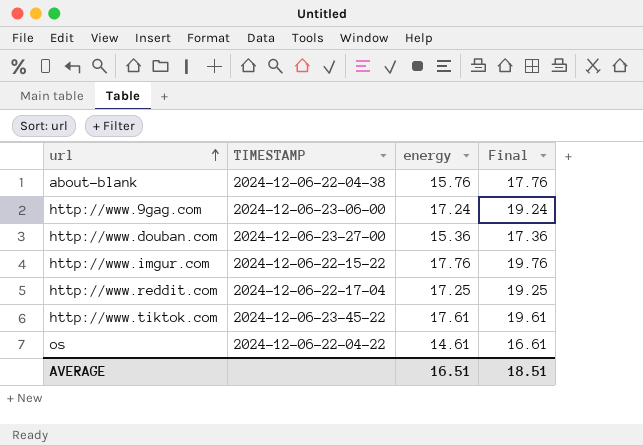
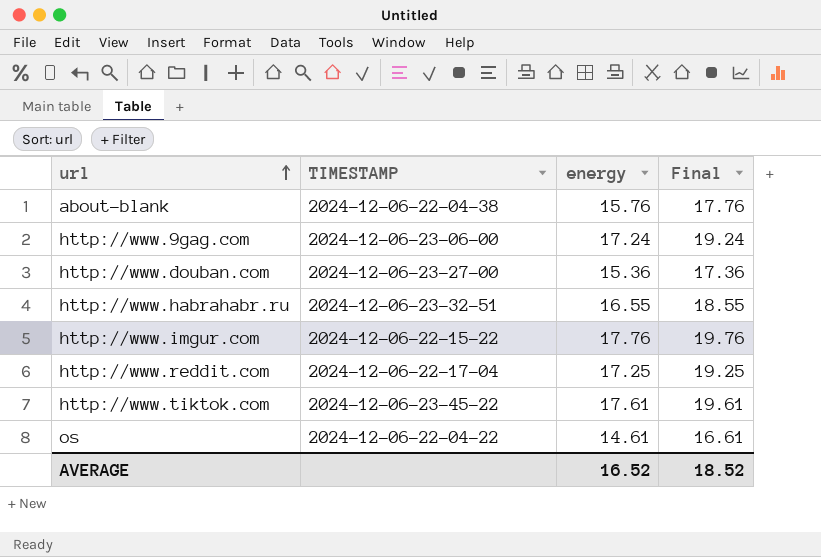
row http://www.habrahabr.ru: none -> 2024-12-06-23-32-51 | 16.55 | 18.55
AVERAGE | energy: 16.51 -> 16.52
AVERAGE | Final: 18.51 -> 18.52

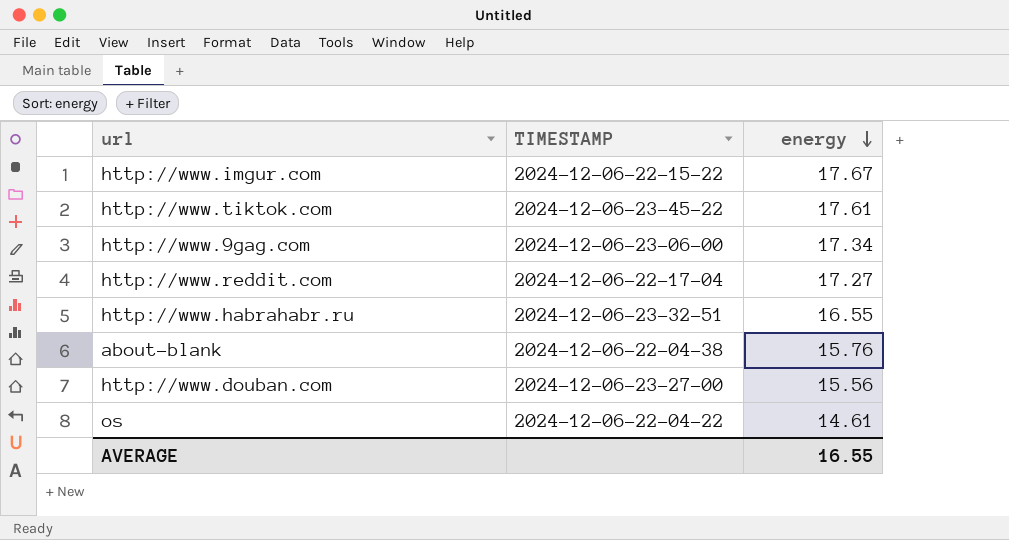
row order: url ascending -> energy descending
column Final | formula: [energy] + 2 -> none
http://www.imgur.com | energy: 17.76 -> 17.67
http://www.9gag.com | energy: 17.24 -> 17.34
http://www.reddit.com | energy: 17.25 -> 17.27
http://www.douban.com | energy: 15.36 -> 15.56
AVERAGE | energy: 16.52 -> 16.55

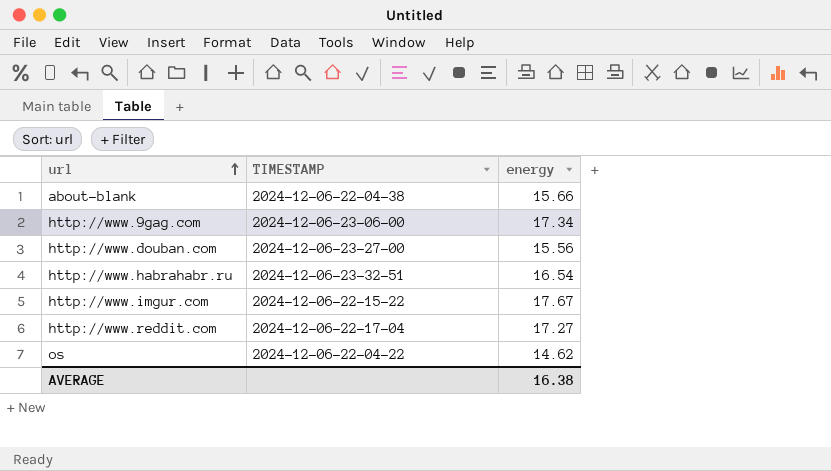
row order: energy descending -> url ascending
row http://www.tiktok.com: 2024-12-06-23-45-22 | 17.61 -> none
about-blank | energy: 15.76 -> 15.66
http://www.habrahabr.ru | energy: 16.55 -> 16.54
os | energy: 14.61 -> 14.62
AVERAGE | energy: 16.55 -> 16.38

